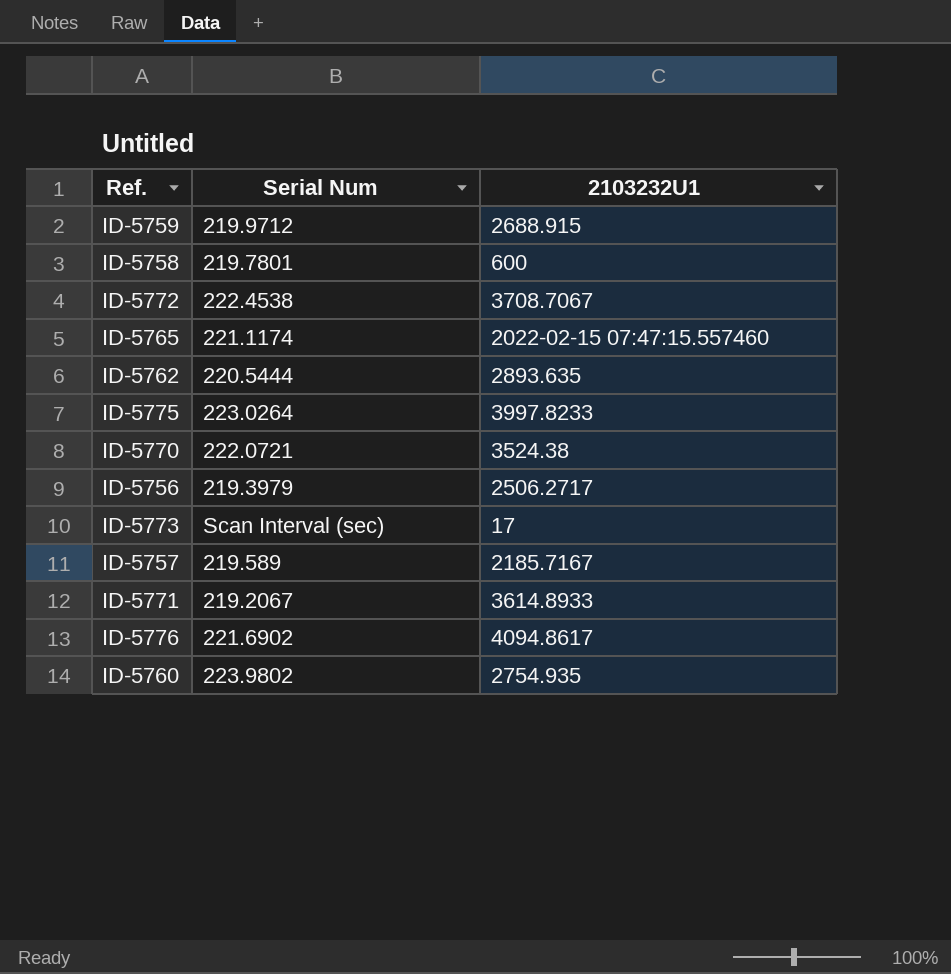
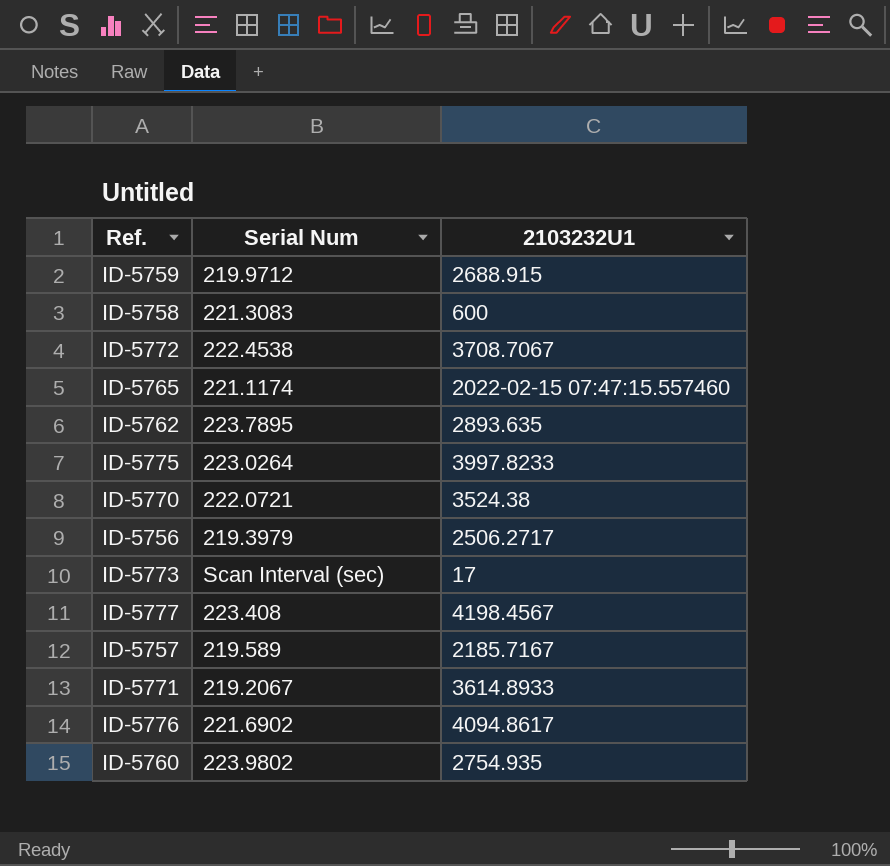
ID-5758 | Serial Num: 219.7801 -> 221.3083
ID-5762 | Serial Num: 220.5444 -> 223.7895
row ID-5777: none -> 223.408 | 4198.4567

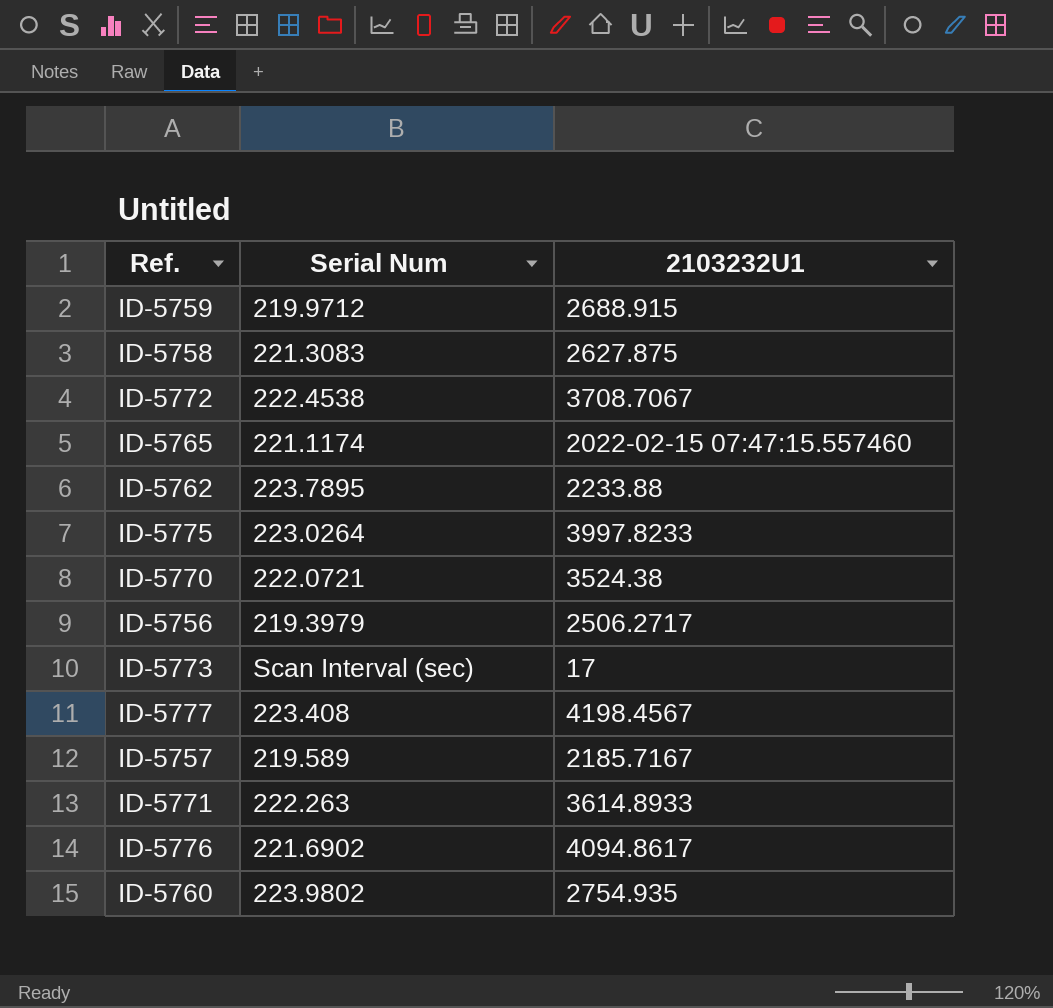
ID-5758 | 2103232U1: 600 -> 2627.875
ID-5762 | 2103232U1: 2893.635 -> 2233.88
ID-5771 | Serial Num: 219.2067 -> 222.263

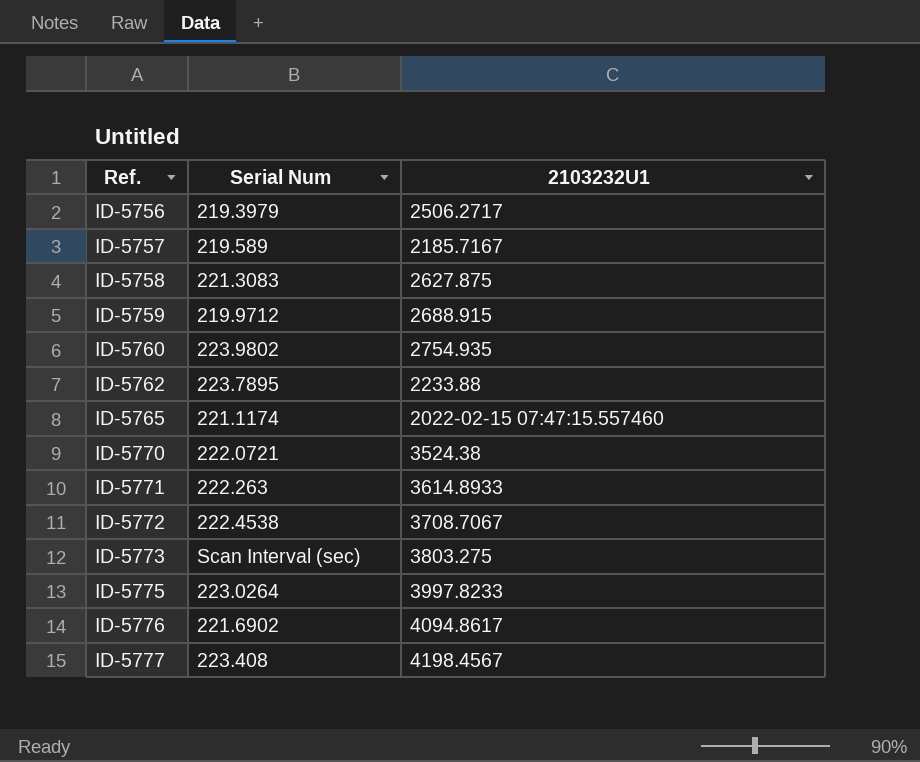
row order: none -> Ref. ascending
ID-5773 | 2103232U1: 17 -> 3803.275

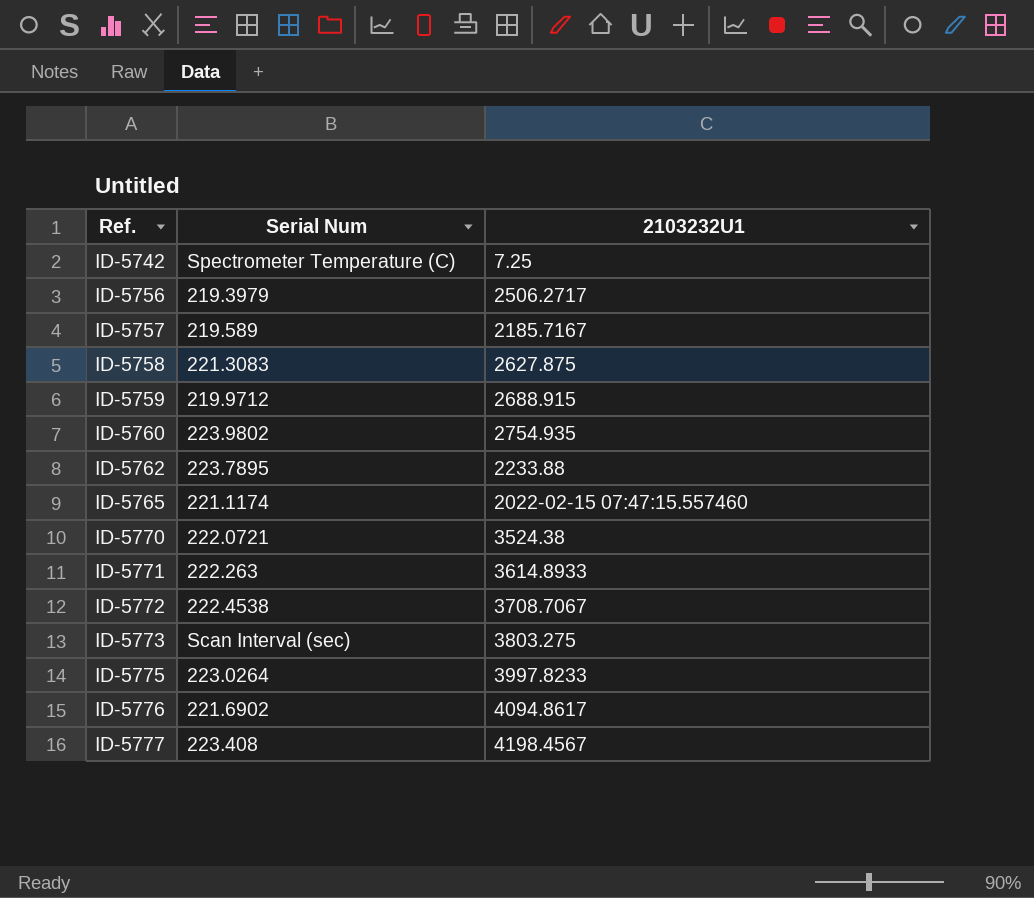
row ID-5742: none -> Spectrometer Temperature (C) | 7.25

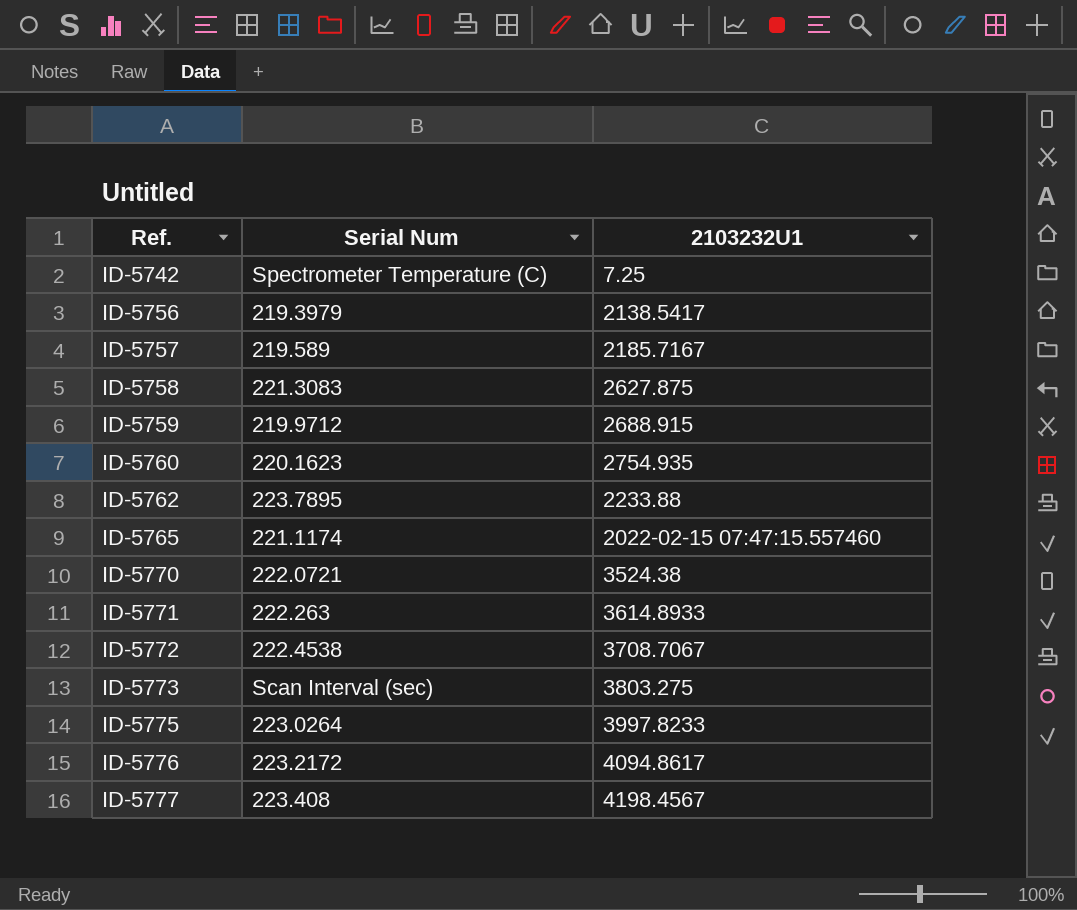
ID-5756 | 2103232U1: 2506.2717 -> 2138.5417
ID-5760 | Serial Num: 223.9802 -> 220.1623
ID-5776 | Serial Num: 221.6902 -> 223.2172

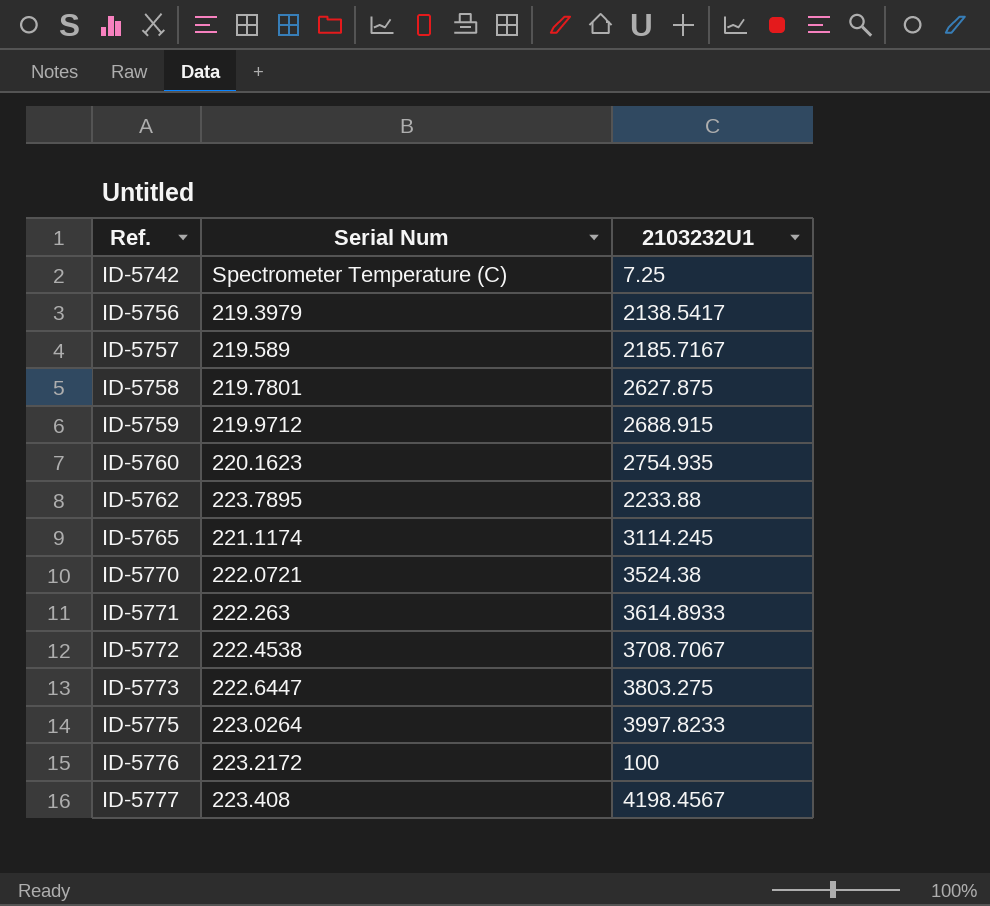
ID-5758 | Serial Num: 221.3083 -> 219.7801
ID-5765 | 2103232U1: 2022-02-15 07:47:15.557460 -> 3114.245
ID-5773 | Serial Num: Scan Interval (sec) -> 222.6447
ID-5776 | 2103232U1: 4094.8617 -> 100

